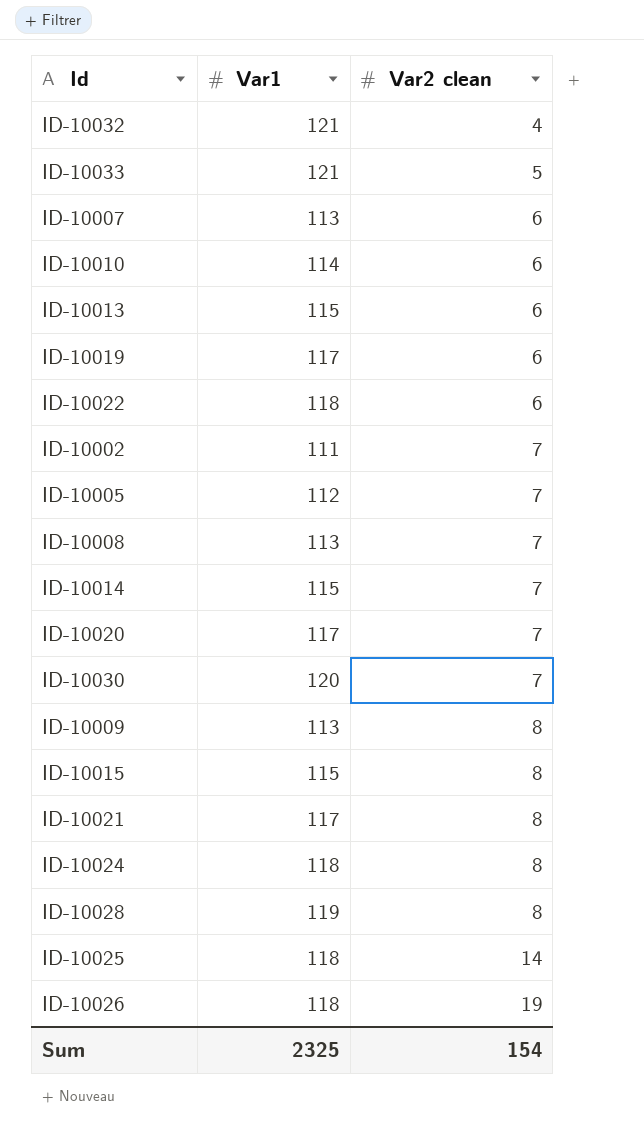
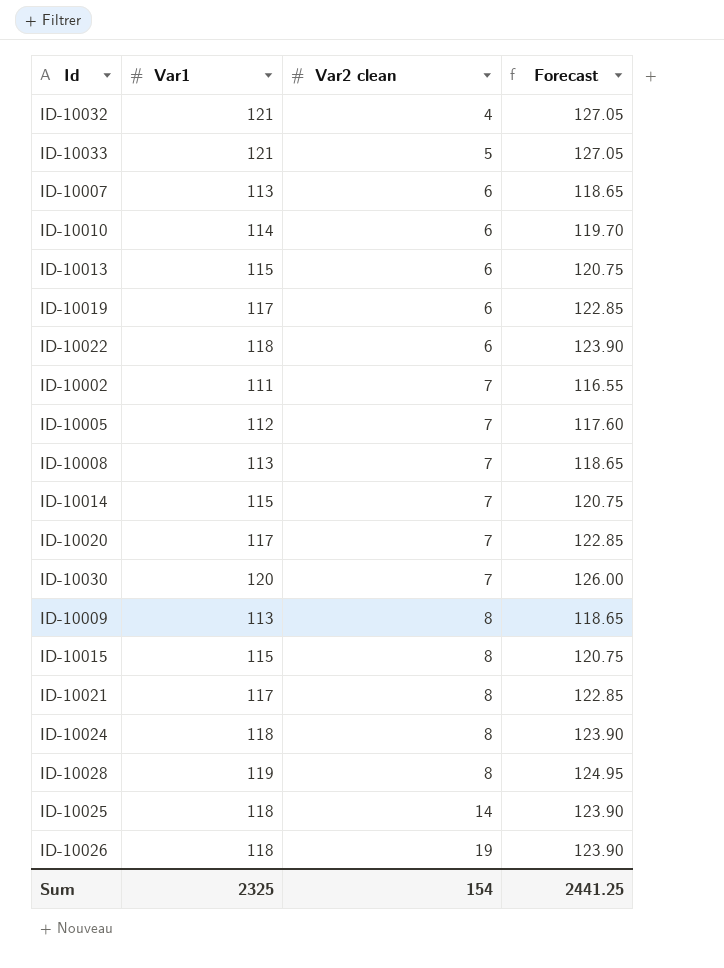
column Forecast | formula: none -> [Var1] * 1.05

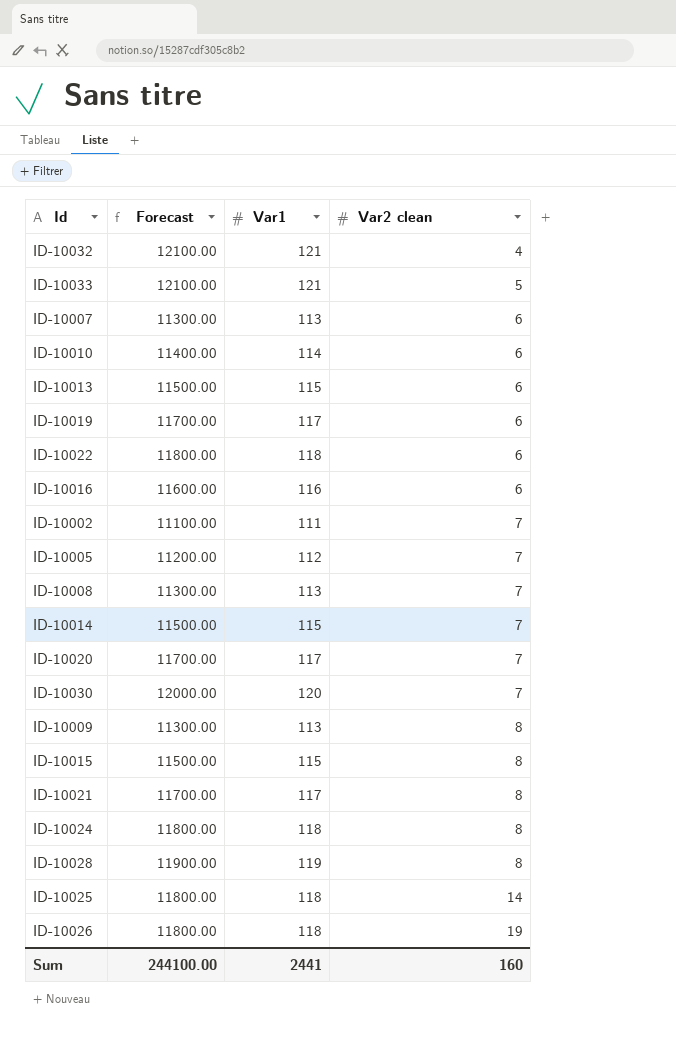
column Forecast | formula: [Var1] * 1.05 -> [Var1] * 100
column Forecast | position: 4 -> 2
row ID-10016: none -> 11600.00 | 116 | 6
Sum | Forecast: 2441.25 -> 244100.00
Sum | Var1: 2325 -> 2441
Sum | Var2 clean: 154 -> 160

